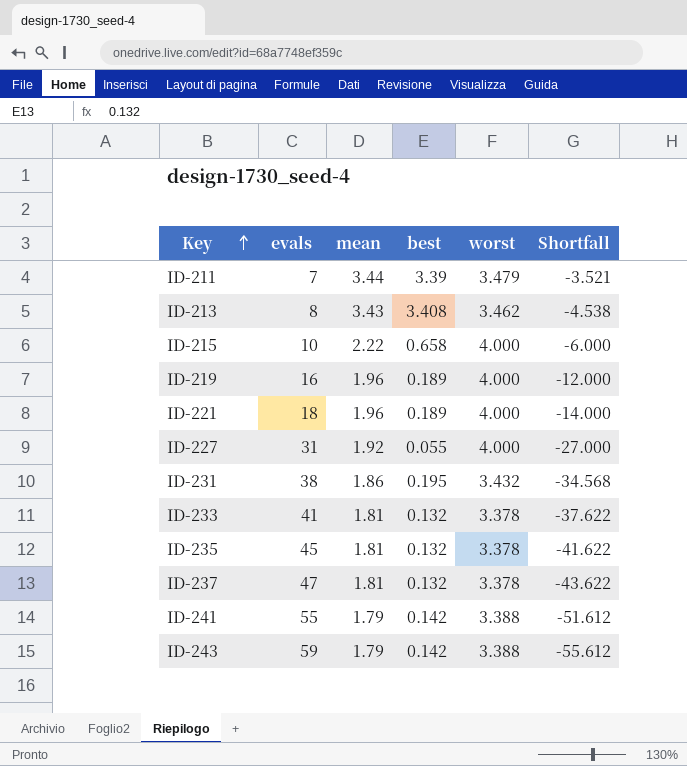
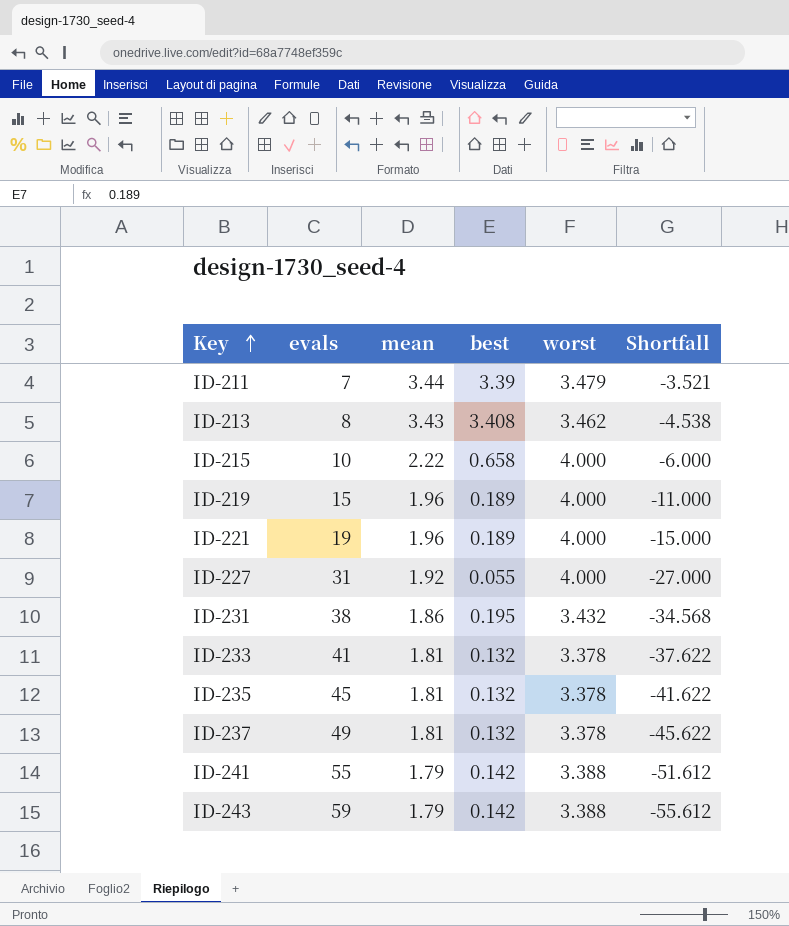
ID-219 | evals: 16 -> 15
ID-219 | Shortfall: -12.000 -> -11.000
ID-221 | evals: 18 -> 19
ID-221 | Shortfall: -14.000 -> -15.000
ID-237 | evals: 47 -> 49
ID-237 | Shortfall: -43.622 -> -45.622

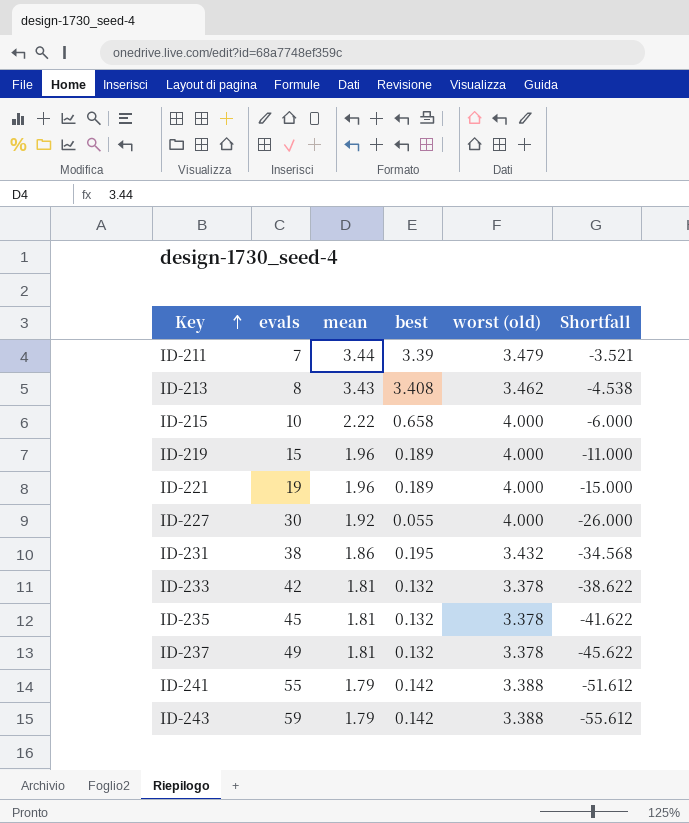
column name: worst -> worst (old)
ID-227 | evals: 31 -> 30
ID-227 | Shortfall: -27.000 -> -26.000
ID-233 | evals: 41 -> 42
ID-233 | Shortfall: -37.622 -> -38.622

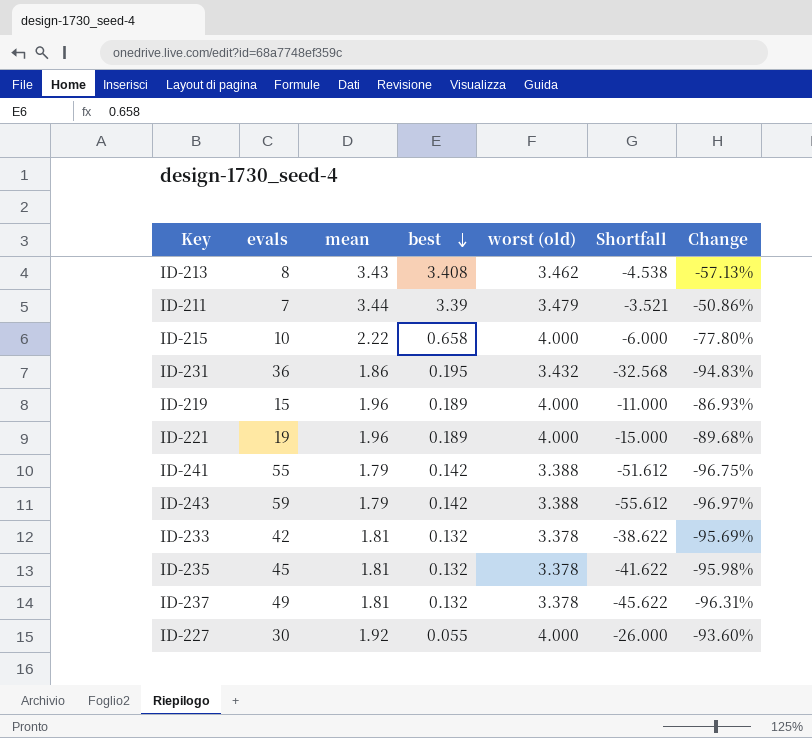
row order: Key ascending -> best descending
column Change | formula: none -> ([mean] - [evals]) / [evals]
ID-231 | evals: 38 -> 36
ID-231 | Shortfall: -34.568 -> -32.568

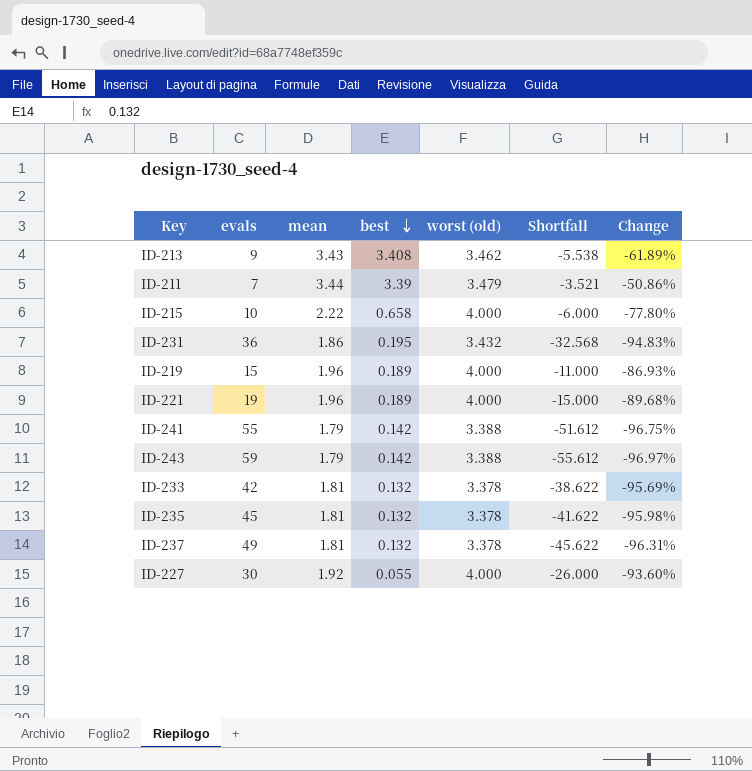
ID-213 | evals: 8 -> 9
ID-213 | Shortfall: -4.538 -> -5.538
ID-213 | Change: -57.13% -> -61.89%

